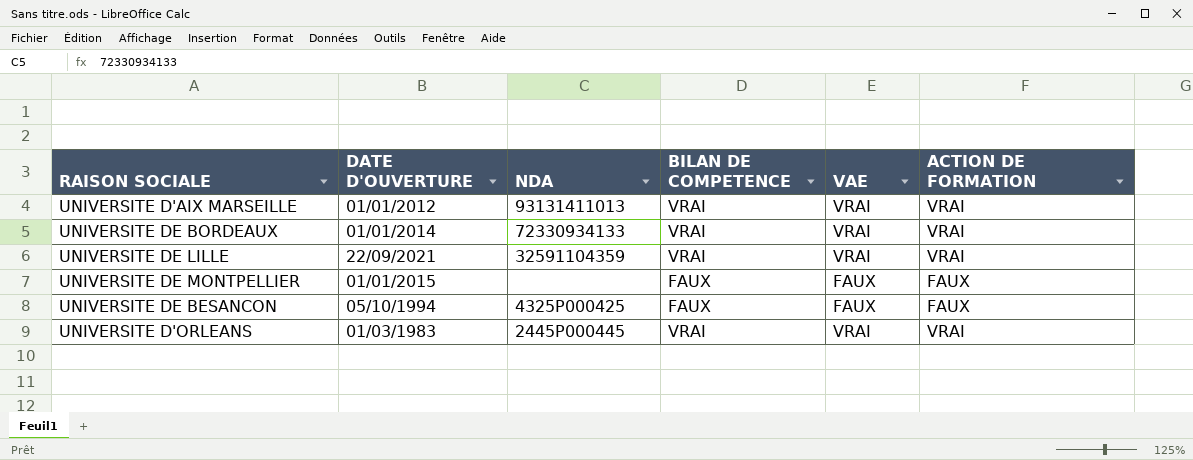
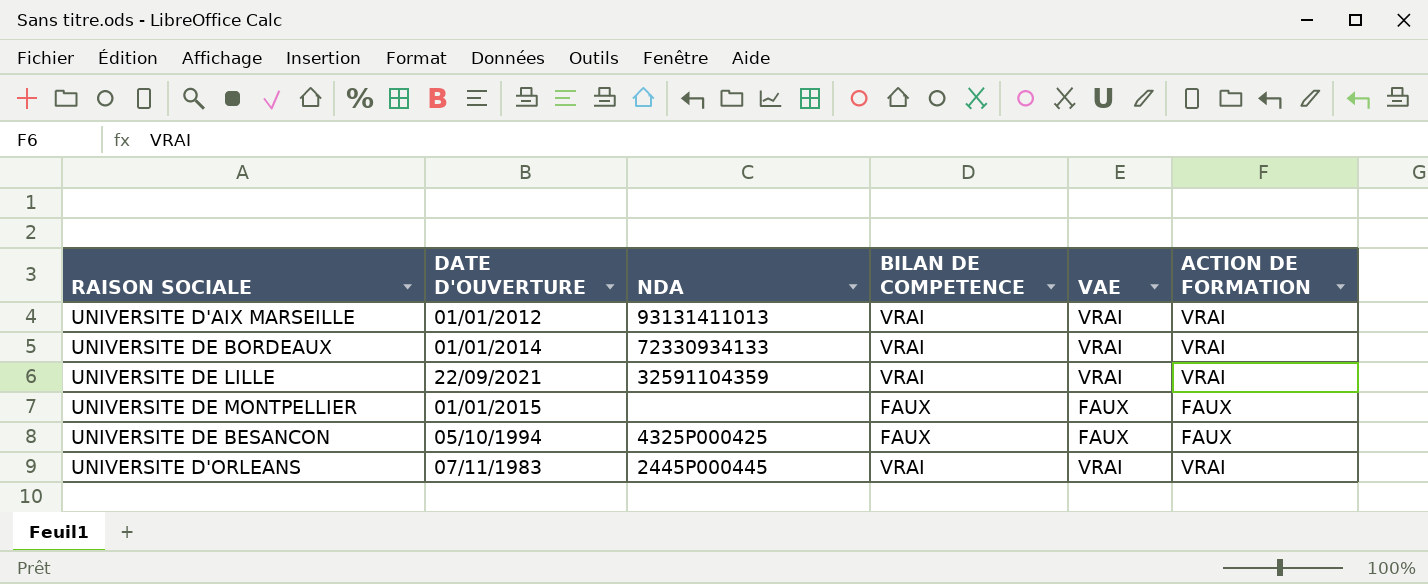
UNIVERSITE D'ORLEANS | DATE D'OUVERTURE: 01/03/1983 -> 07/11/1983

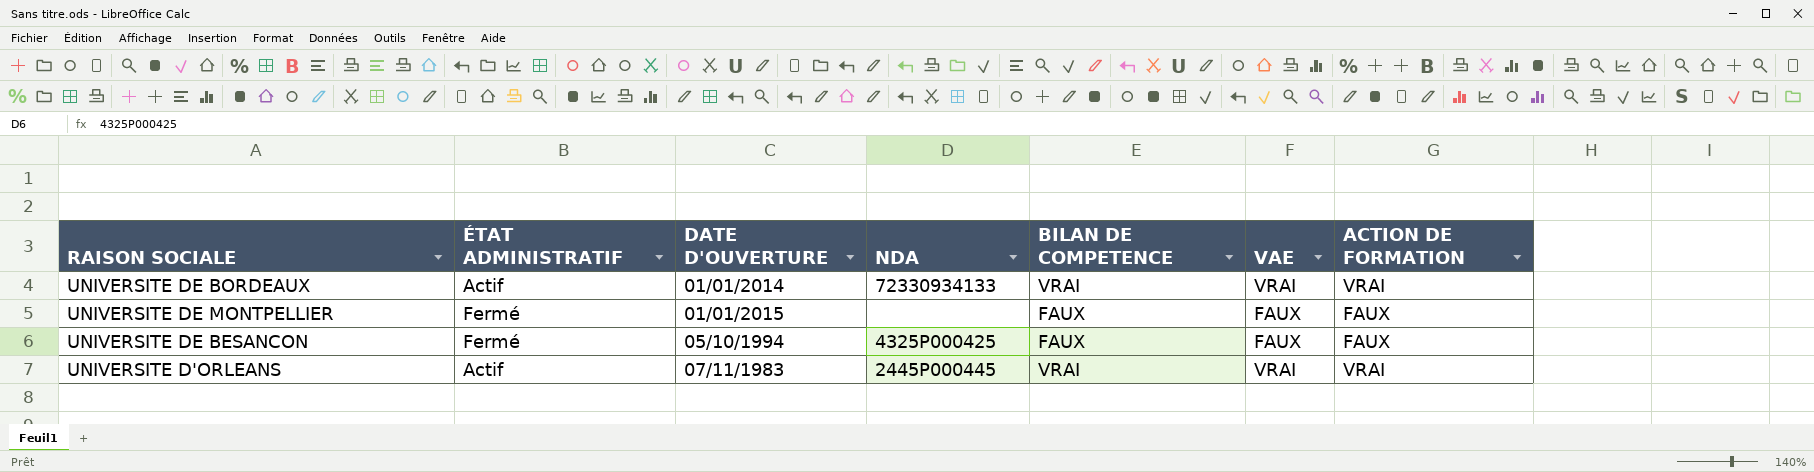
column ÉTAT ADMINISTRATIF | position: none -> 2
row UNIVERSITE D'AIX MARSEILLE: 01/01/2012 | 93131411013 | VRAI | VRAI | VRAI -> none
row UNIVERSITE DE LILLE: 22/09/2021 | 32591104359 | VRAI | VRAI | VRAI -> none

